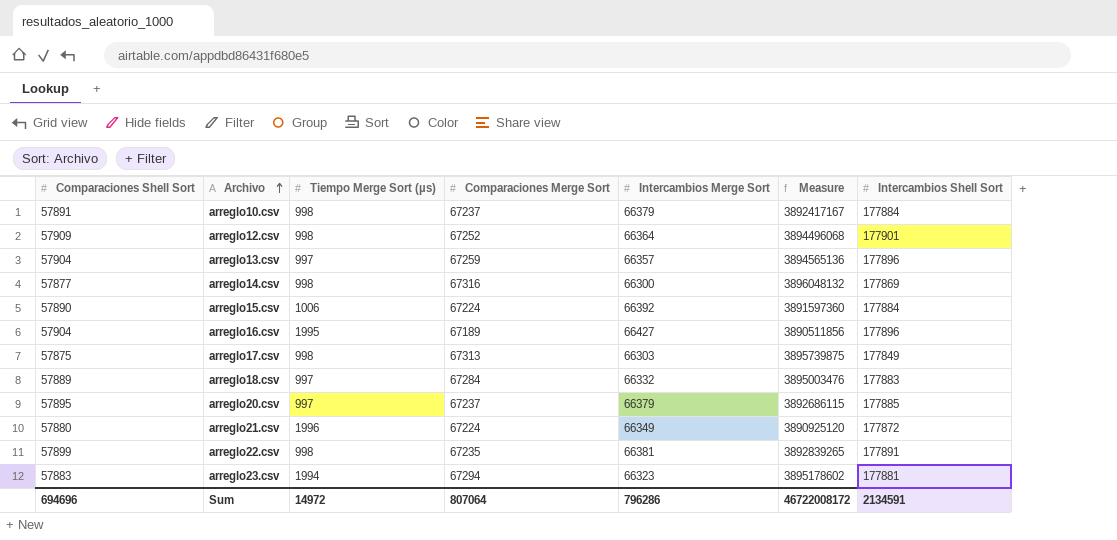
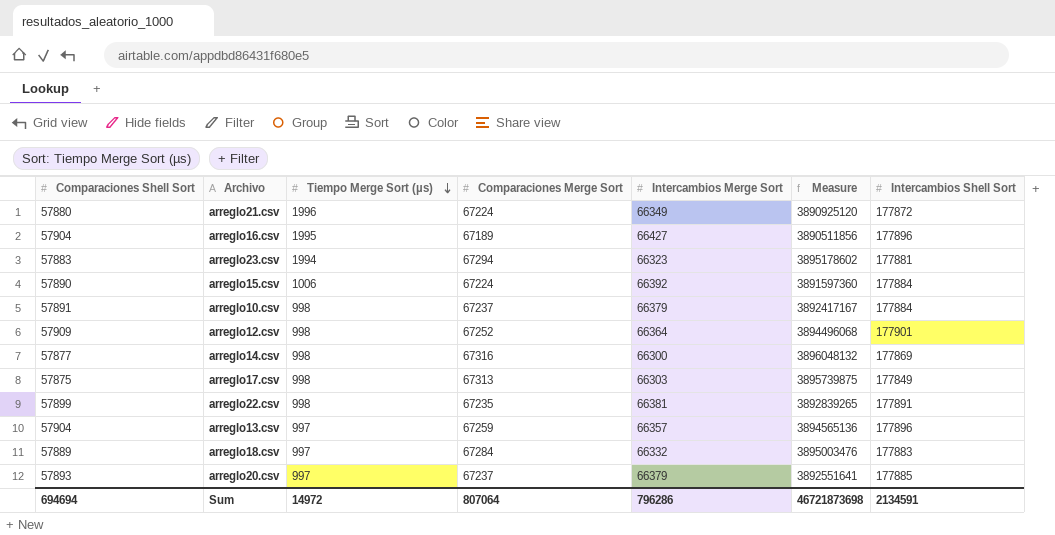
row order: Archivo ascending -> Tiempo Merge Sort (µs) descending
arreglo20.csv | Comparaciones Shell Sort: 57895 -> 57893
arreglo20.csv | Measure: 3892686115 -> 3892551641
Sum | Comparaciones Shell Sort: 694696 -> 694694
Sum | Measure: 46722008172 -> 46721873698

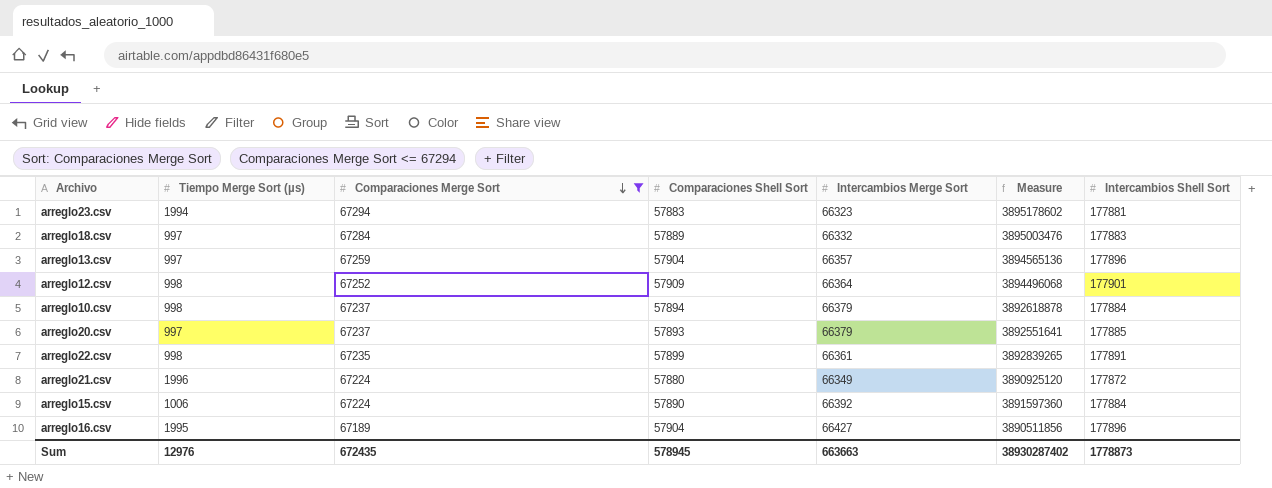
filter: none -> Comparaciones Merge Sort <= 67294
row order: Tiempo Merge Sort (µs) descending -> Comparaciones Merge Sort descending
column Comparaciones Shell Sort | position: 1 -> 4
arreglo10.csv | Comparaciones Shell Sort: 57891 -> 57894
arreglo10.csv | Measure: 3892417167 -> 3892618878
arreglo22.csv | Intercambios Merge Sort: 66381 -> 66361
Sum | Tiempo Merge Sort (µs): 14972 -> 12976
Sum | Comparaciones Merge Sort: 807064 -> 672435
Sum | Comparaciones Shell Sort: 694694 -> 578945
Sum | Intercambios Merge Sort: 796286 -> 663663
Sum | Measure: 46721873698 -> 38930287402
Sum | Intercambios Shell Sort: 2134591 -> 1778873

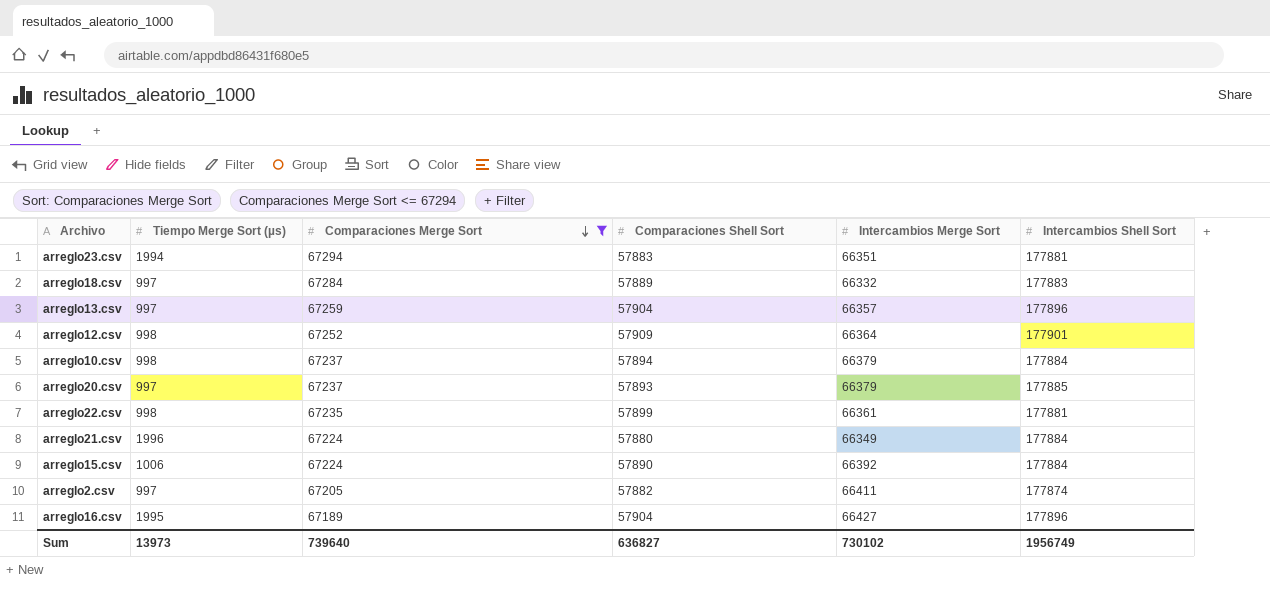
column Measure | formula: [Comparaciones Merge Sort] * [Comparaciones Shell Sort] -> none
arreglo23.csv | Intercambios Merge Sort: 66323 -> 66351
arreglo22.csv | Intercambios Shell Sort: 177891 -> 177881
arreglo21.csv | Intercambios Shell Sort: 177872 -> 177884
row arreglo2.csv: none -> 997 | 67205 | 57882 | 66411 | 177874
Sum | Tiempo Merge Sort (µs): 12976 -> 13973
Sum | Comparaciones Merge Sort: 672435 -> 739640
Sum | Comparaciones Shell Sort: 578945 -> 636827
Sum | Intercambios Merge Sort: 663663 -> 730102
Sum | Intercambios Shell Sort: 1778873 -> 1956749

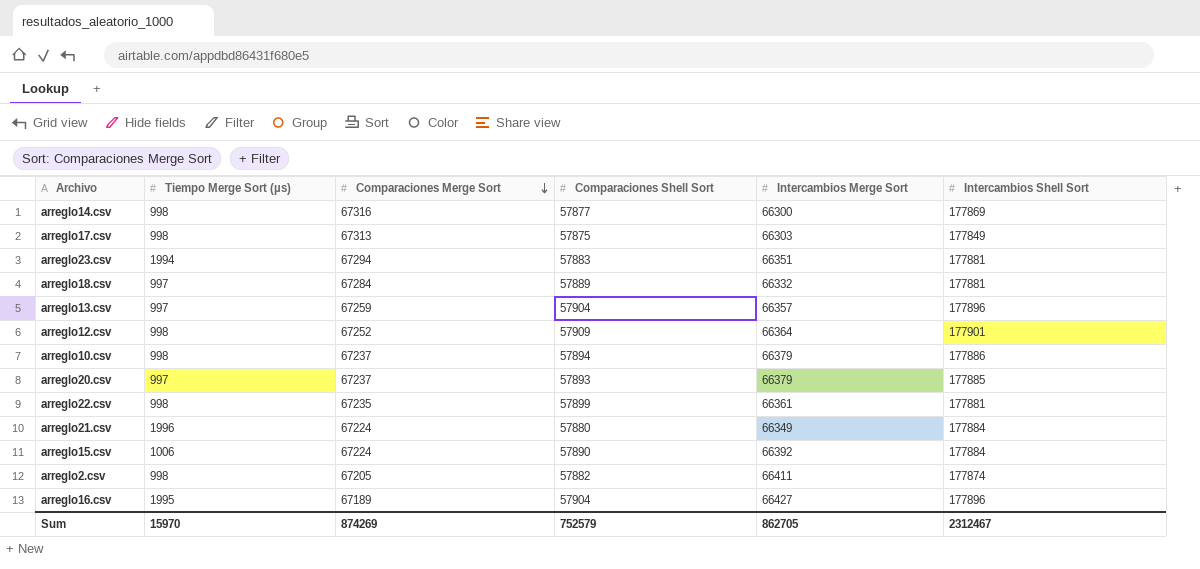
filter: Comparaciones Merge Sort <= 67294 -> none
arreglo18.csv | Intercambios Shell Sort: 177883 -> 177881
arreglo10.csv | Intercambios Shell Sort: 177884 -> 177886
arreglo2.csv | Tiempo Merge Sort (µs): 997 -> 998
Sum | Tiempo Merge Sort (µs): 13973 -> 15970
Sum | Comparaciones Merge Sort: 739640 -> 874269
Sum | Comparaciones Shell Sort: 636827 -> 752579
Sum | Intercambios Merge Sort: 730102 -> 862705
Sum | Intercambios Shell Sort: 1956749 -> 2312467

